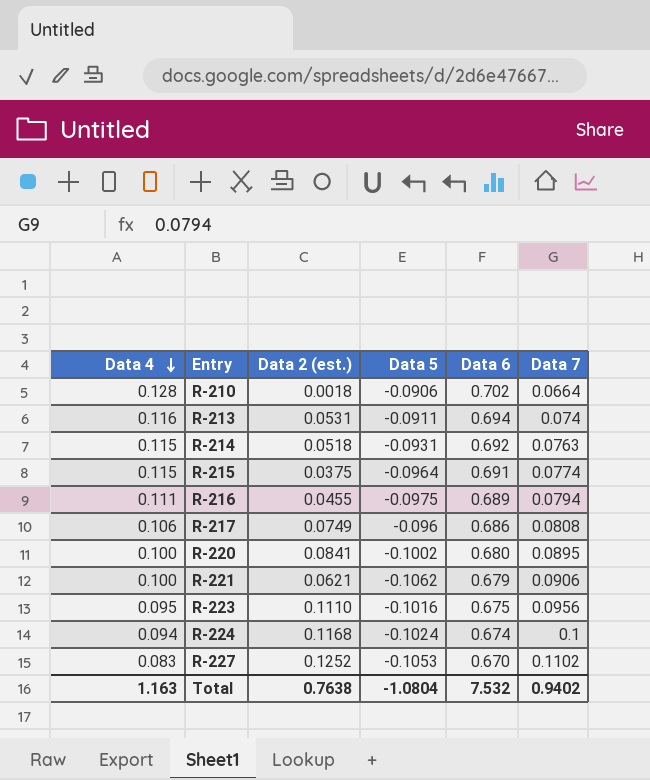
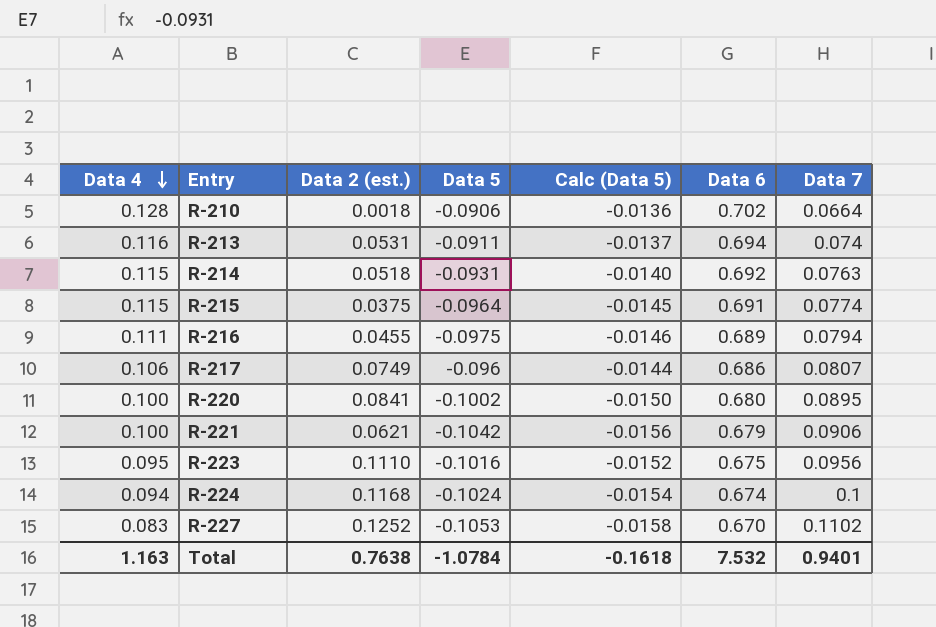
column Calc (Data 5) | formula: none -> [Data 5] * 0.15
R-217 | Data 7: 0.0808 -> 0.0807
R-221 | Data 5: -0.1062 -> -0.1042
Total | Data 5: -1.0804 -> -1.0784
Total | Data 7: 0.9402 -> 0.9401

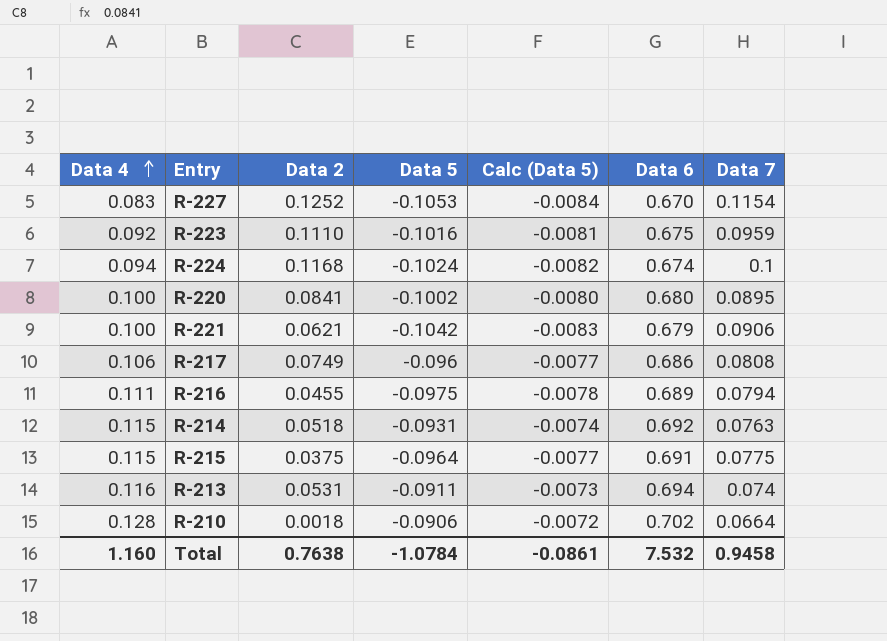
row order: Data 4 descending -> Data 4 ascending
column name: Data 2 (est.) -> Data 2
column Calc (Data 5) | formula: [Data 5] * 0.15 -> [Data 5] * 0.08
R-227 | Data 7: 0.1102 -> 0.1154
R-223 | Data 4: 0.095 -> 0.092
R-223 | Data 7: 0.0956 -> 0.0959
R-217 | Data 7: 0.0807 -> 0.0808
R-215 | Data 7: 0.0774 -> 0.0775
Total | Data 4: 1.163 -> 1.160
Total | Calc (Data 5): -0.1618 -> -0.0861
Total | Data 7: 0.9401 -> 0.9458

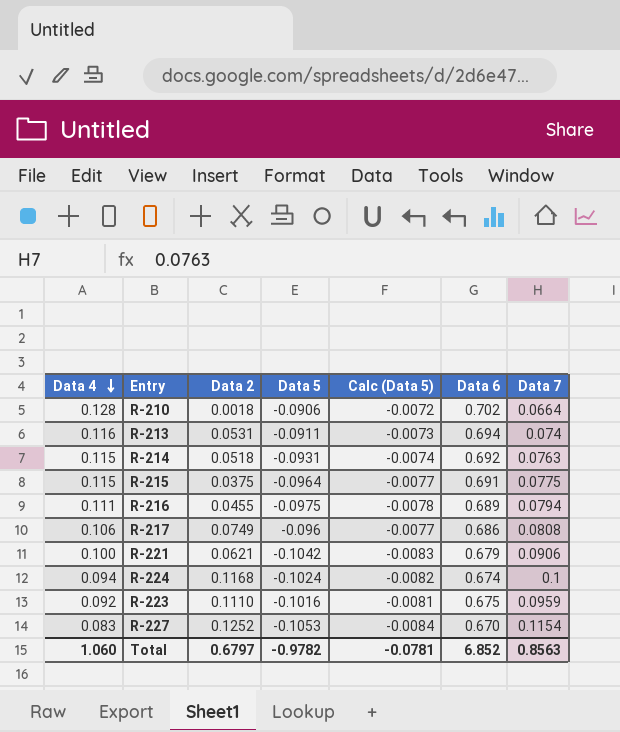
row order: Data 4 ascending -> Data 4 descending
row R-220: 0.100 | 0.0841 | -0.1002 | -0.0080 | 0.680 | 0.0895 -> none
Total | Data 4: 1.160 -> 1.060
Total | Data 2: 0.7638 -> 0.6797
Total | Data 5: -1.0784 -> -0.9782
Total | Calc (Data 5): -0.0861 -> -0.0781
Total | Data 6: 7.532 -> 6.852
Total | Data 7: 0.9458 -> 0.8563

